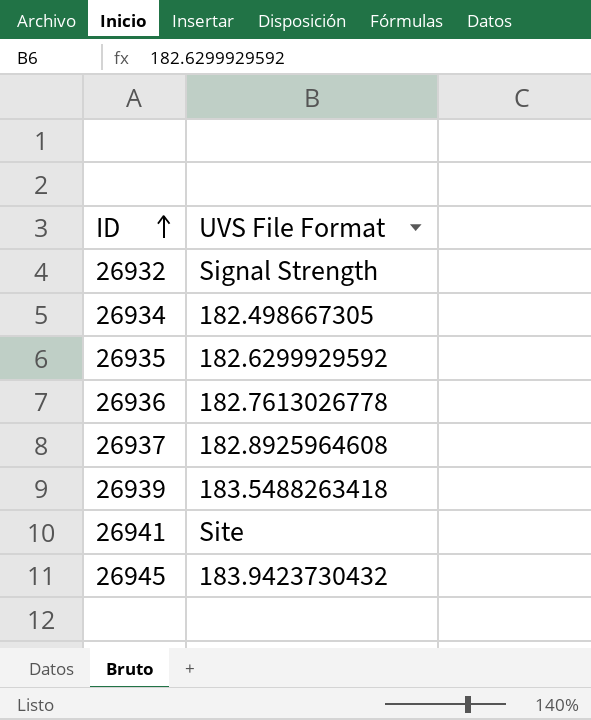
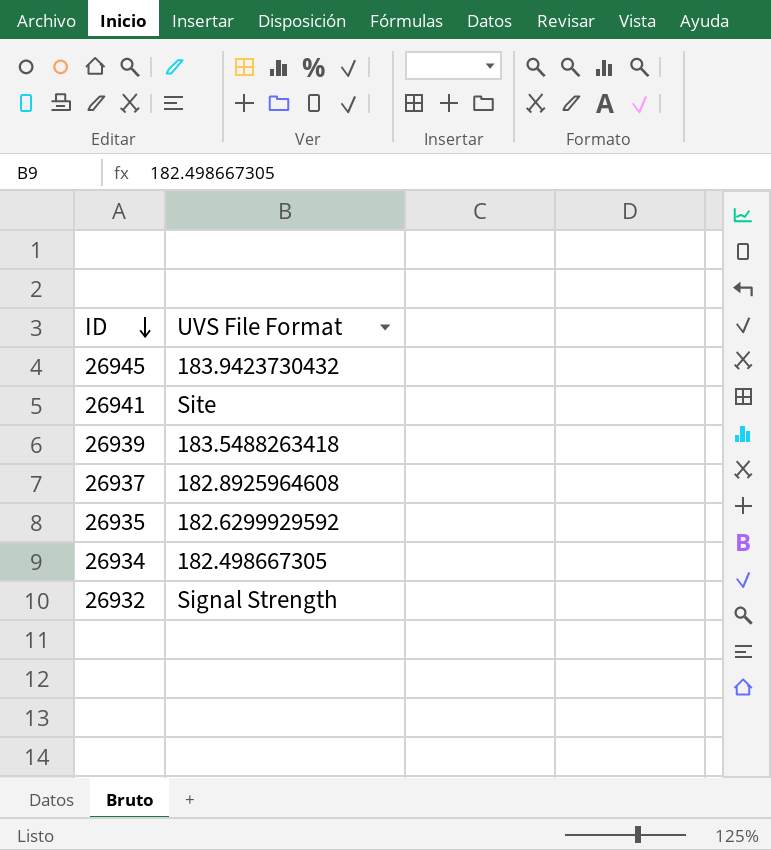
row order: ID ascending -> ID descending
row 26936: 182.7613026778 -> none

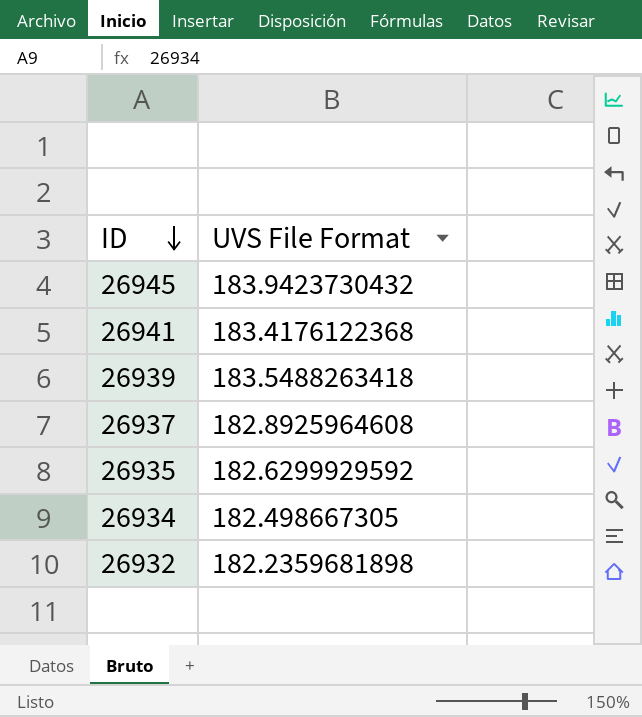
26941 | UVS File Format: Site -> 183.4176122368
26932 | UVS File Format: Signal Strength -> 182.2359681898

